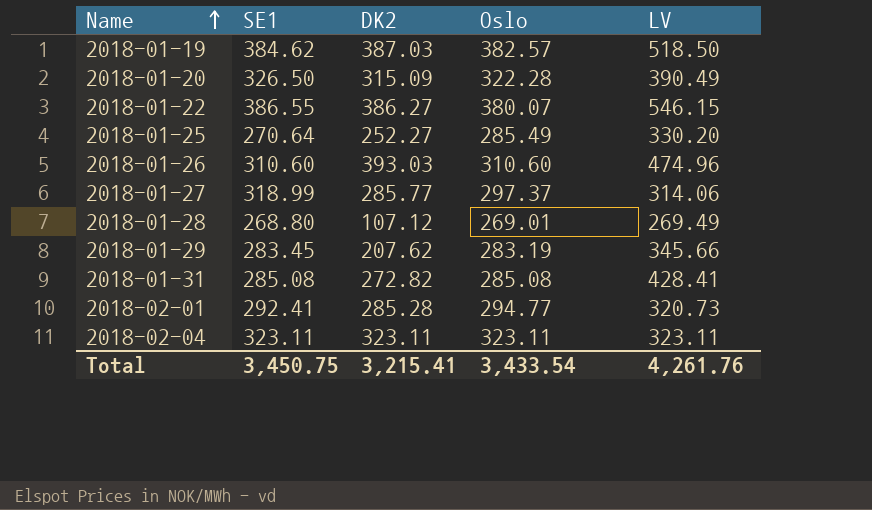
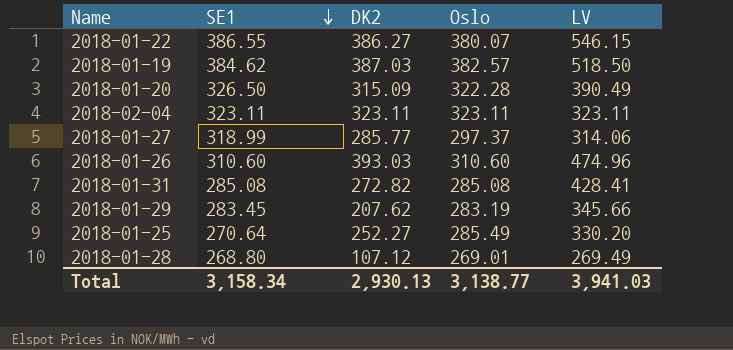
row order: Name ascending -> SE1 descending
row 2018-02-01: 292.41 | 285.28 | 294.77 | 320.73 -> none
Total | SE1: 3,450.75 -> 3,158.34
Total | DK2: 3,215.41 -> 2,930.13
Total | Oslo: 3,433.54 -> 3,138.77
Total | LV: 4,261.76 -> 3,941.03

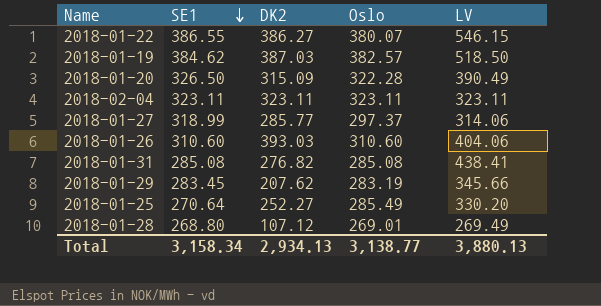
2018-01-26 | LV: 474.96 -> 404.06
2018-01-31 | DK2: 272.82 -> 276.82
2018-01-31 | LV: 428.41 -> 438.41
Total | DK2: 2,930.13 -> 2,934.13
Total | LV: 3,941.03 -> 3,880.13

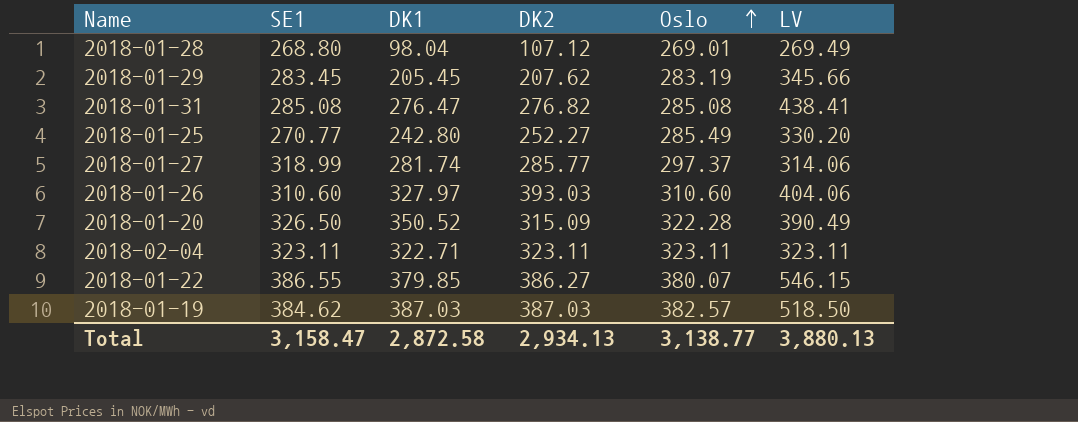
row order: SE1 descending -> Oslo ascending
column DK1 | position: none -> 3
2018-01-25 | SE1: 270.64 -> 270.77
Total | SE1: 3,158.34 -> 3,158.47

